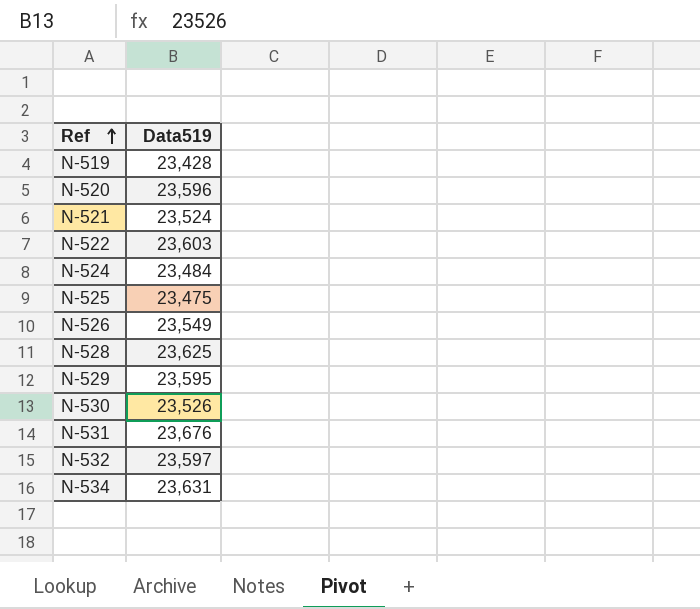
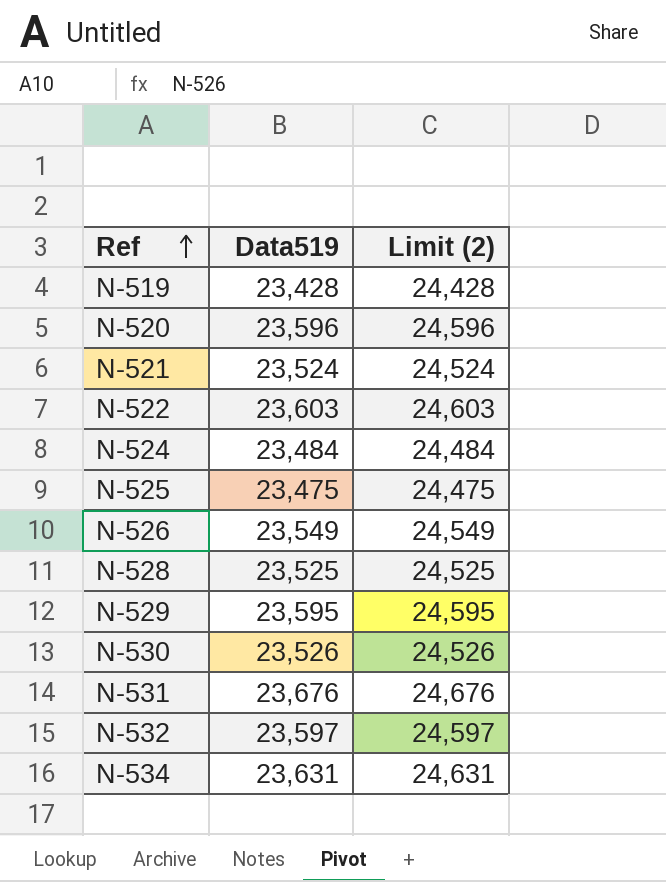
column Limit (2) | formula: none -> [Data519] + 1000
N-528 | Data519: 23,625 -> 23,525

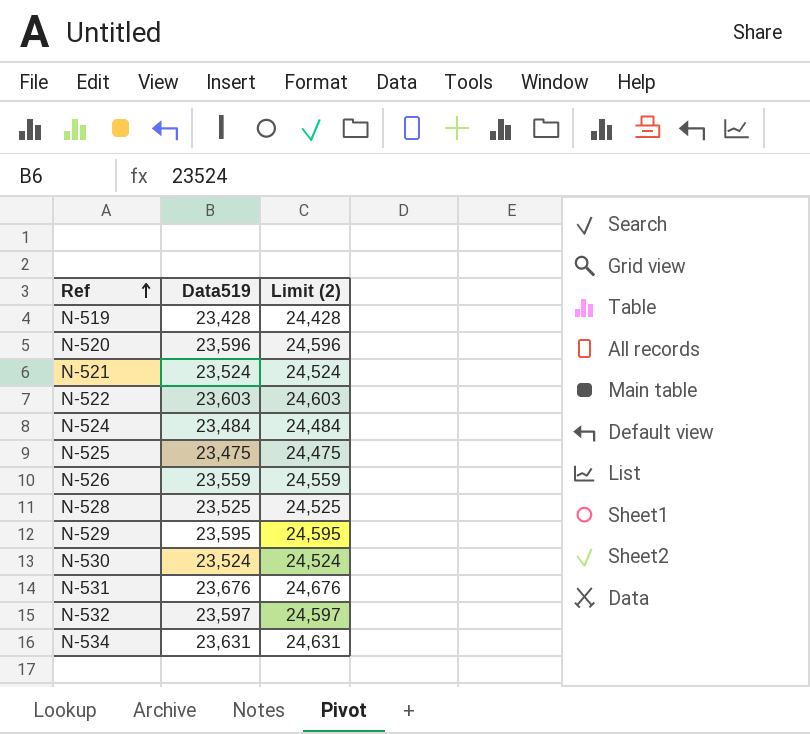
N-526 | Data519: 23,549 -> 23,559
N-526 | Limit (2): 24,549 -> 24,559
N-530 | Data519: 23,526 -> 23,524
N-530 | Limit (2): 24,526 -> 24,524

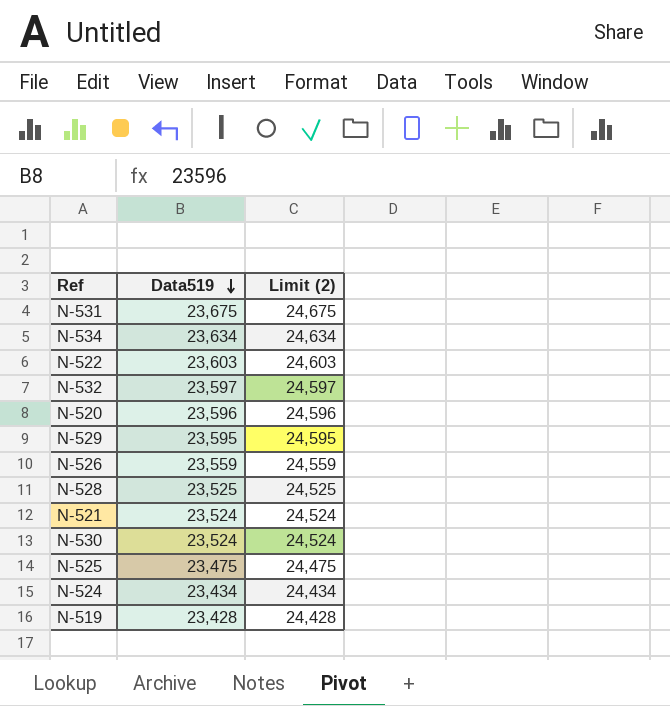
row order: Ref ascending -> Data519 descending
N-531 | Data519: 23,676 -> 23,675
N-531 | Limit (2): 24,676 -> 24,675
N-534 | Data519: 23,631 -> 23,634
N-534 | Limit (2): 24,631 -> 24,634
N-524 | Data519: 23,484 -> 23,434
N-524 | Limit (2): 24,484 -> 24,434

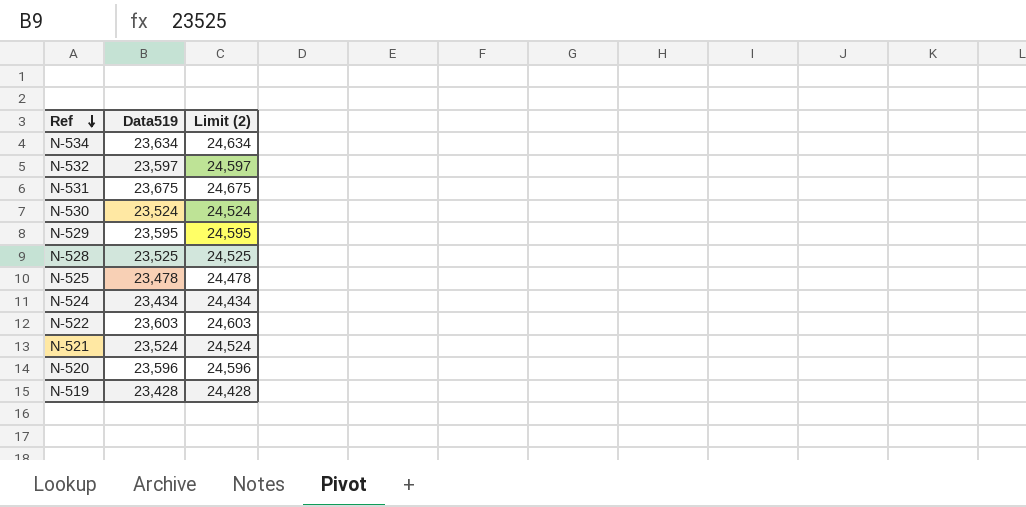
row order: Data519 descending -> Ref descending
row N-526: 23,559 | 24,559 -> none
N-525 | Data519: 23,475 -> 23,478
N-525 | Limit (2): 24,475 -> 24,478

